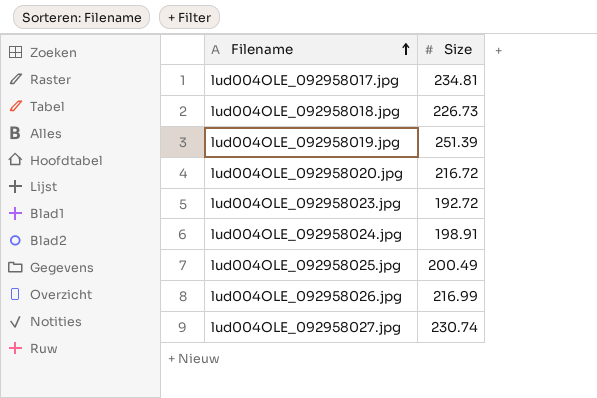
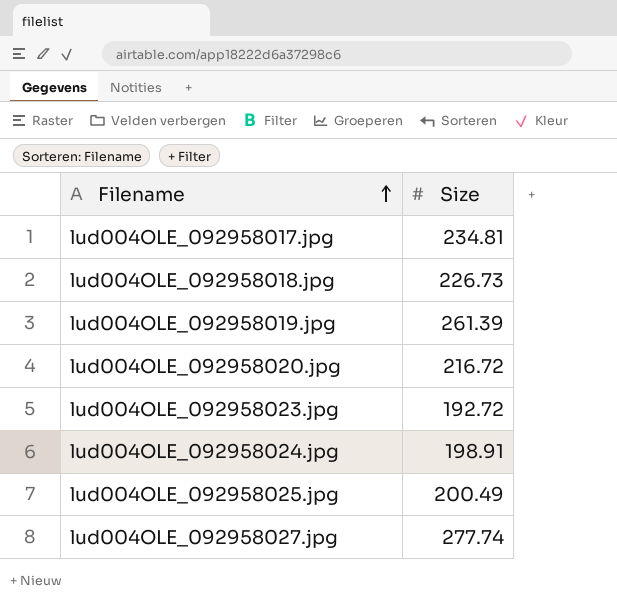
row lud004OLE_092958026.jpg: 216.99 -> none
lud004OLE_092958019.jpg | Size: 251.39 -> 261.39
lud004OLE_092958027.jpg | Size: 230.74 -> 277.74

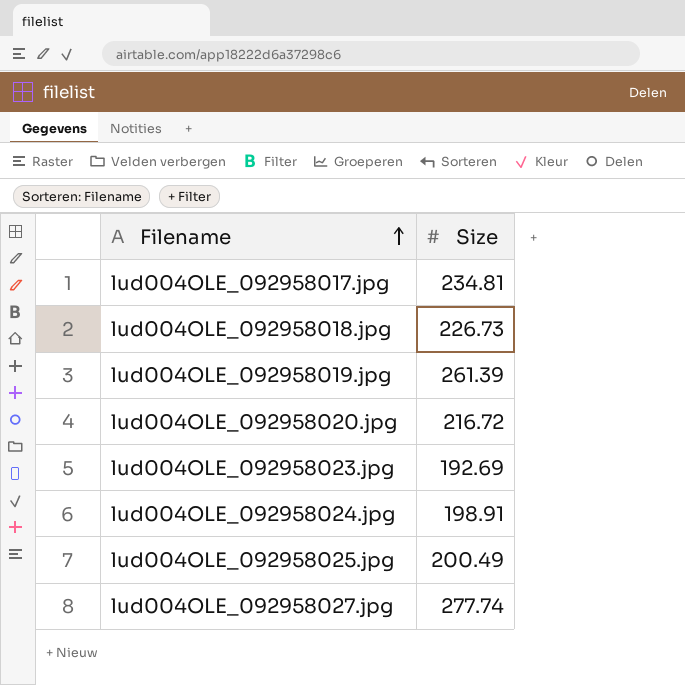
lud004OLE_092958023.jpg | Size: 192.72 -> 192.69

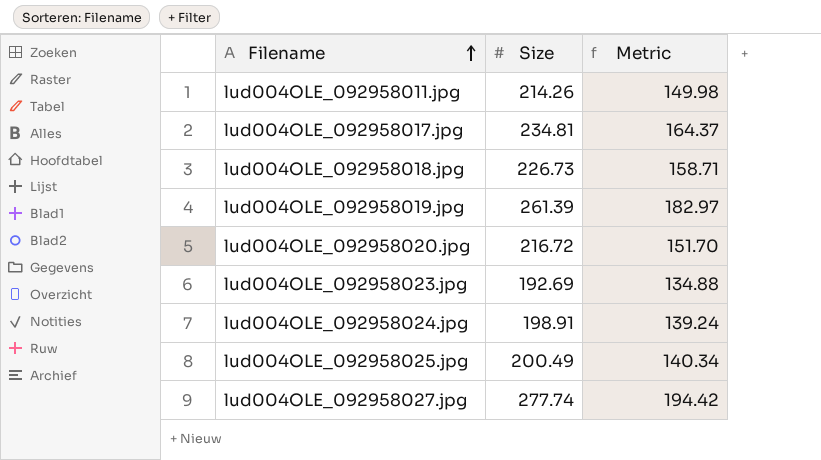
column Metric | formula: none -> [Size] * 0.7
row lud004OLE_092958011.jpg: none -> 214.26 | 149.98

